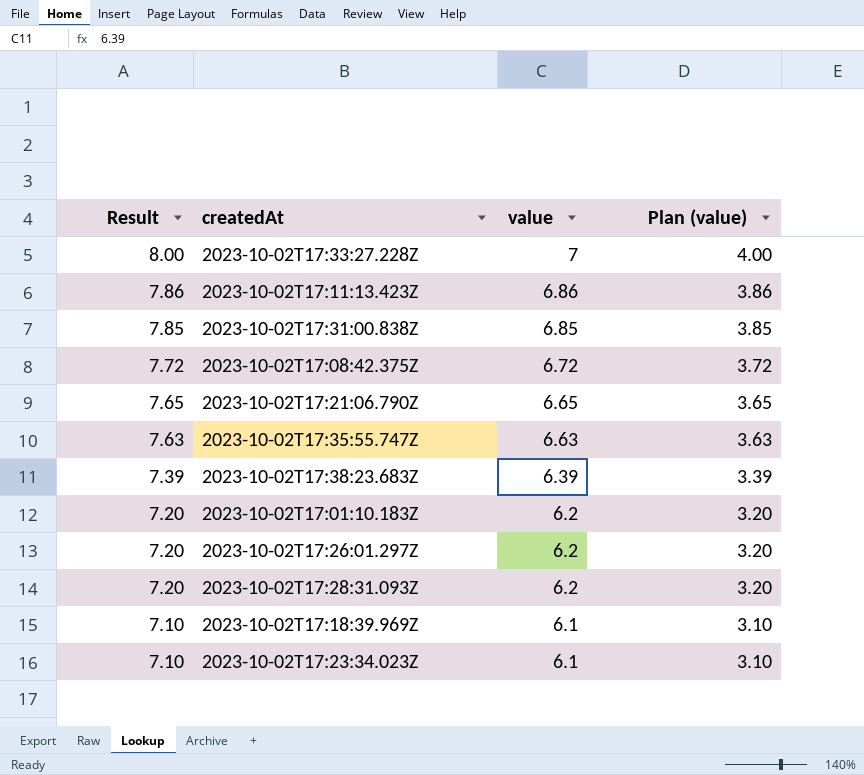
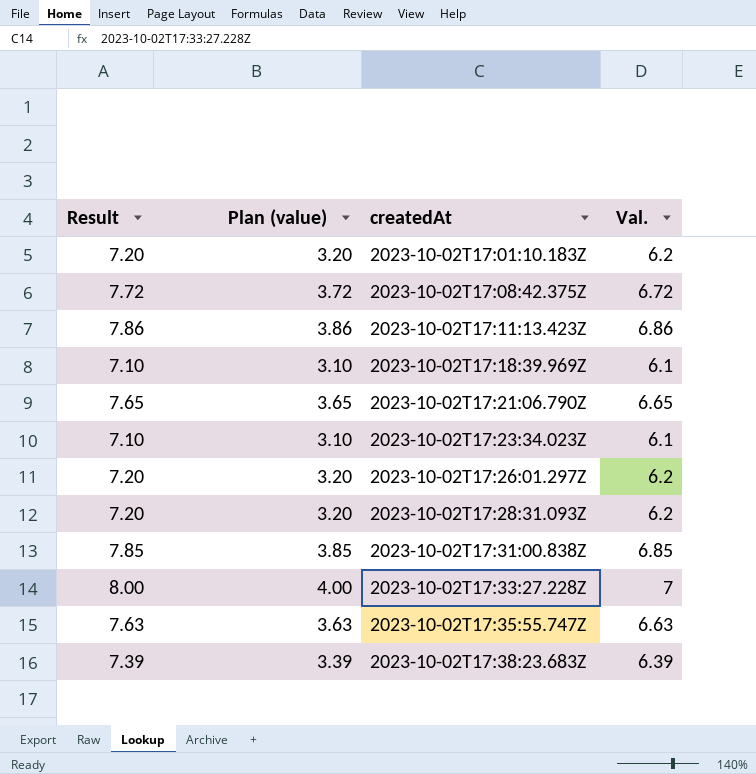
row order: Result descending -> createdAt ascending
column Plan (value) | position: 4 -> 2
column name: value -> Val.

